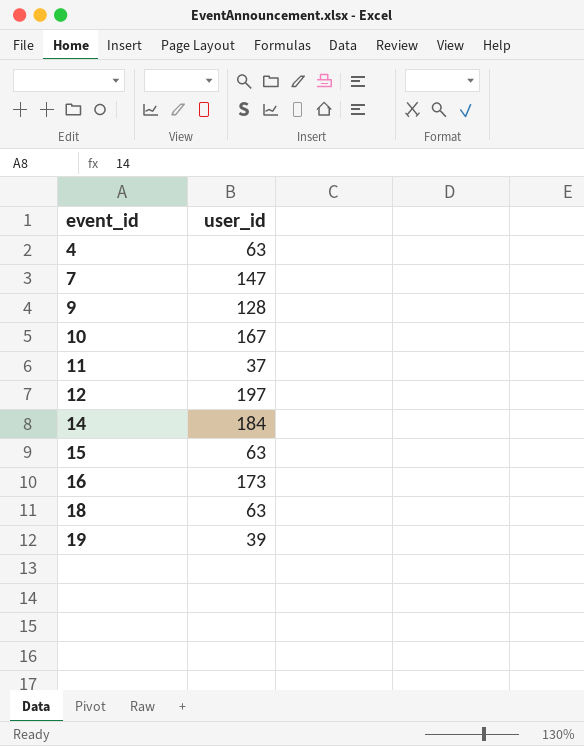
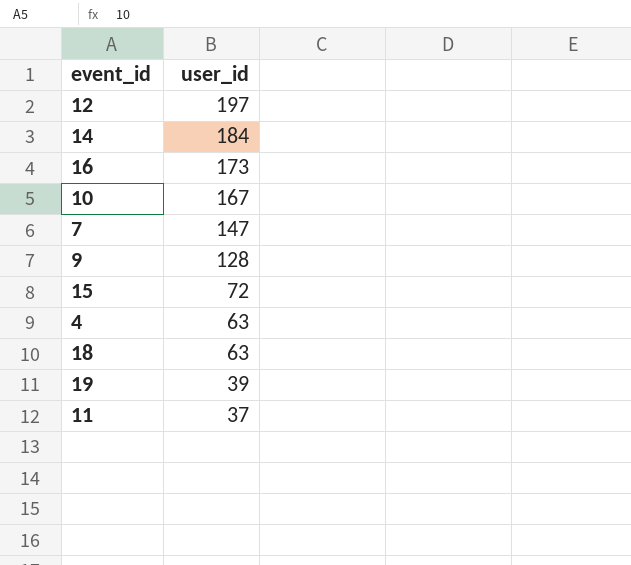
row order: event_id ascending -> user_id descending
15 | user_id: 63 -> 72

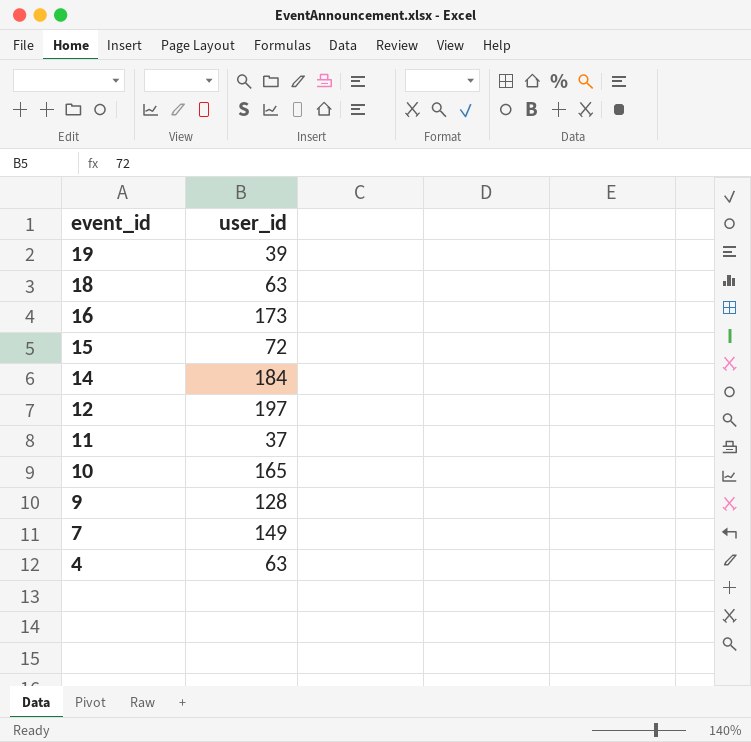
row order: user_id descending -> event_id descending
10 | user_id: 167 -> 165
7 | user_id: 147 -> 149

